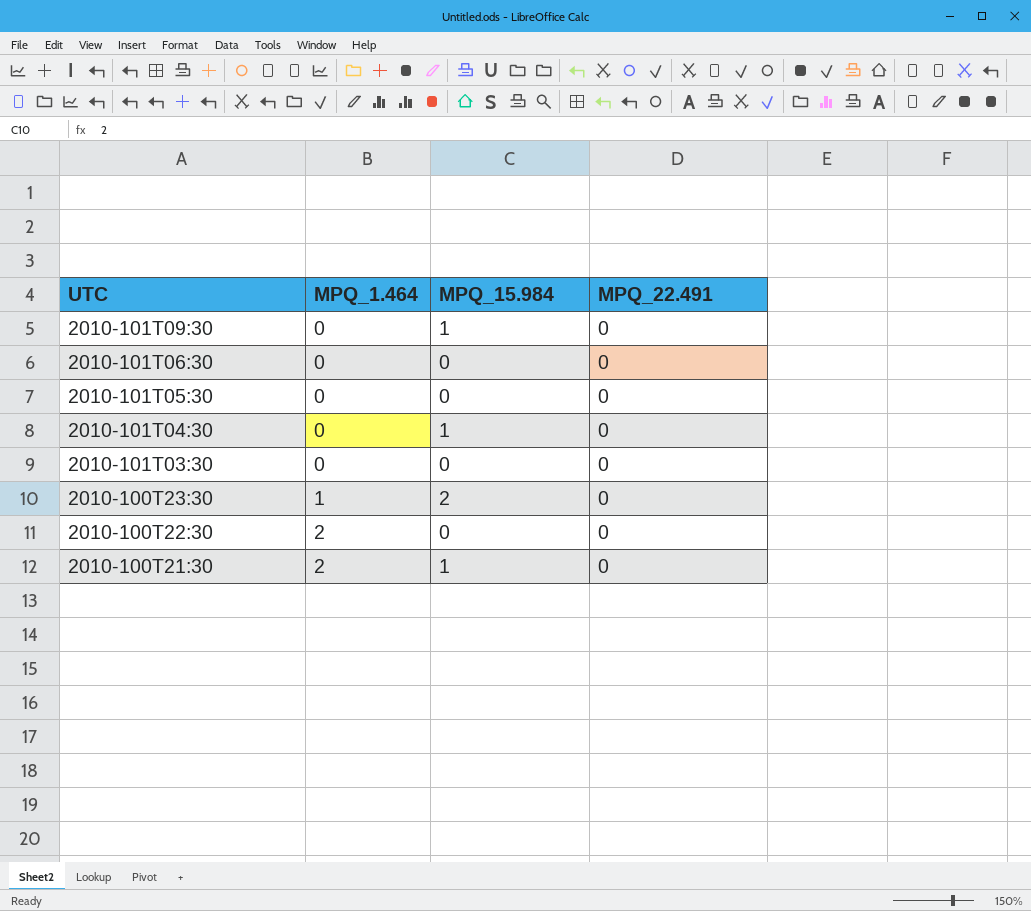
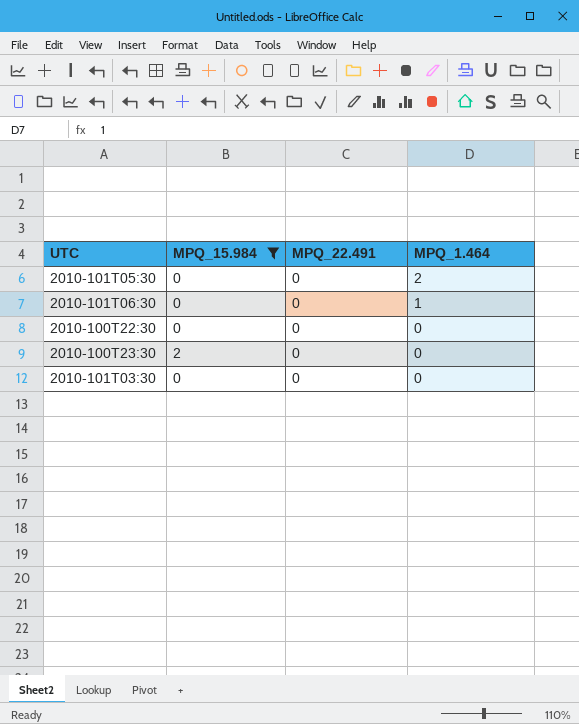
filter: none -> MPQ_15.984 != 1
row order: UTC descending -> MPQ_1.464 descending
column MPQ_1.464 | position: 2 -> 4
2010-101T05:30 | MPQ_1.464: 0 -> 2
2010-101T06:30 | MPQ_1.464: 0 -> 1
2010-100T22:30 | MPQ_1.464: 2 -> 0
2010-100T23:30 | MPQ_1.464: 1 -> 0

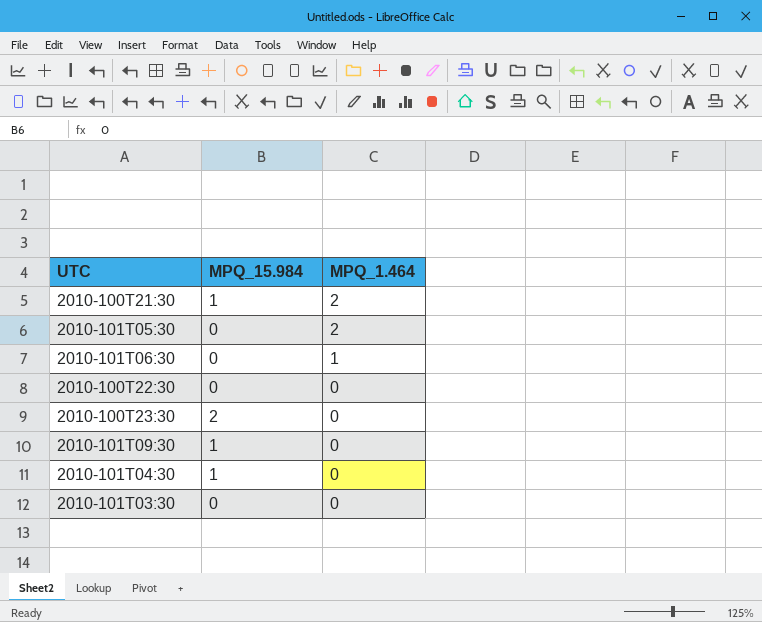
filter: MPQ_15.984 != 1 -> none
column MPQ_22.491 | position: 3 -> none

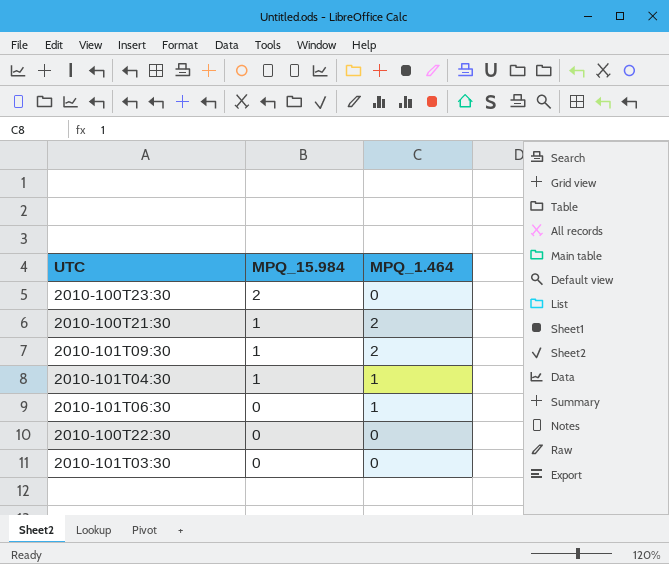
row order: MPQ_1.464 descending -> MPQ_15.984 descending
row 2010-101T05:30: 0 | 2 -> none
2010-101T09:30 | MPQ_1.464: 0 -> 2
2010-101T04:30 | MPQ_1.464: 0 -> 1

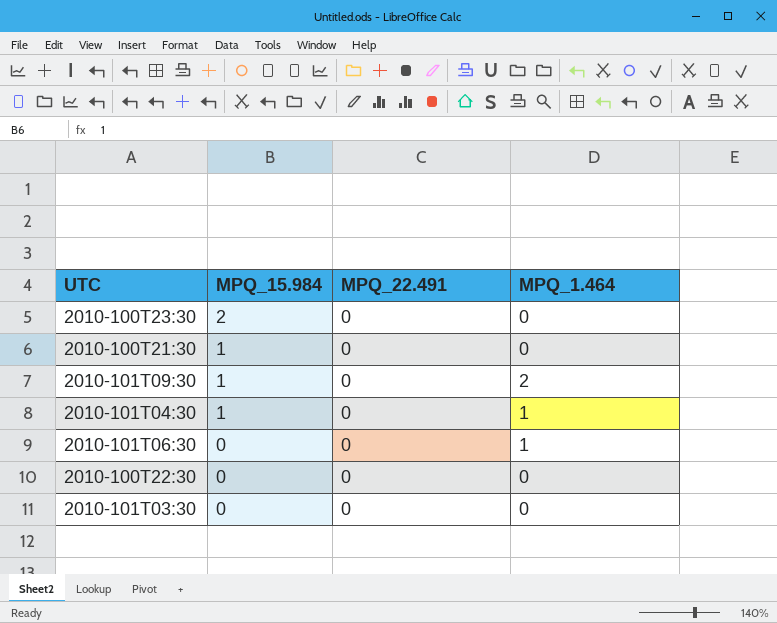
column MPQ_22.491 | position: none -> 3
2010-100T21:30 | MPQ_1.464: 2 -> 0

